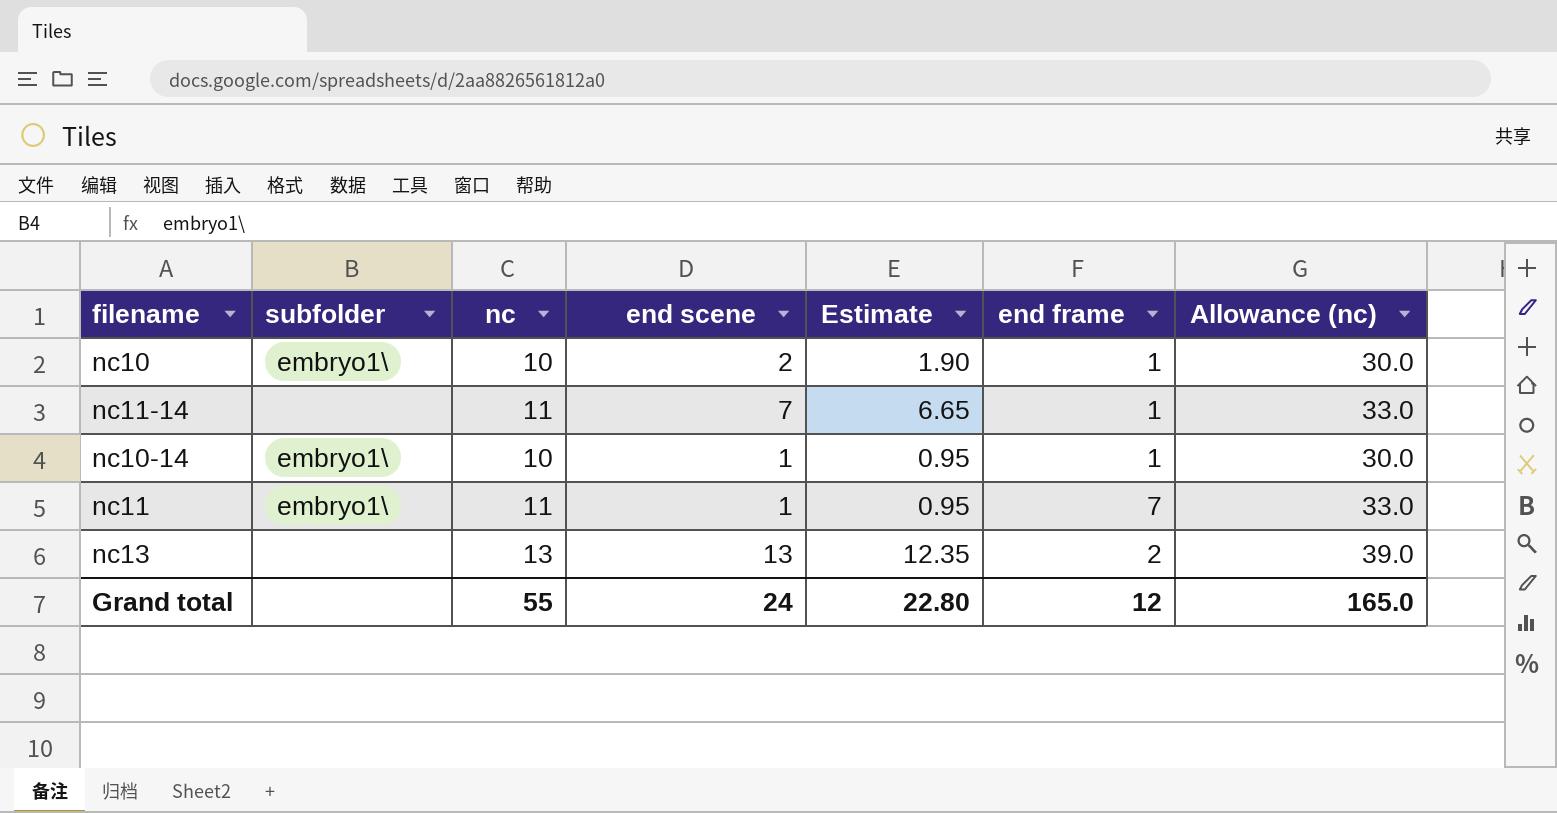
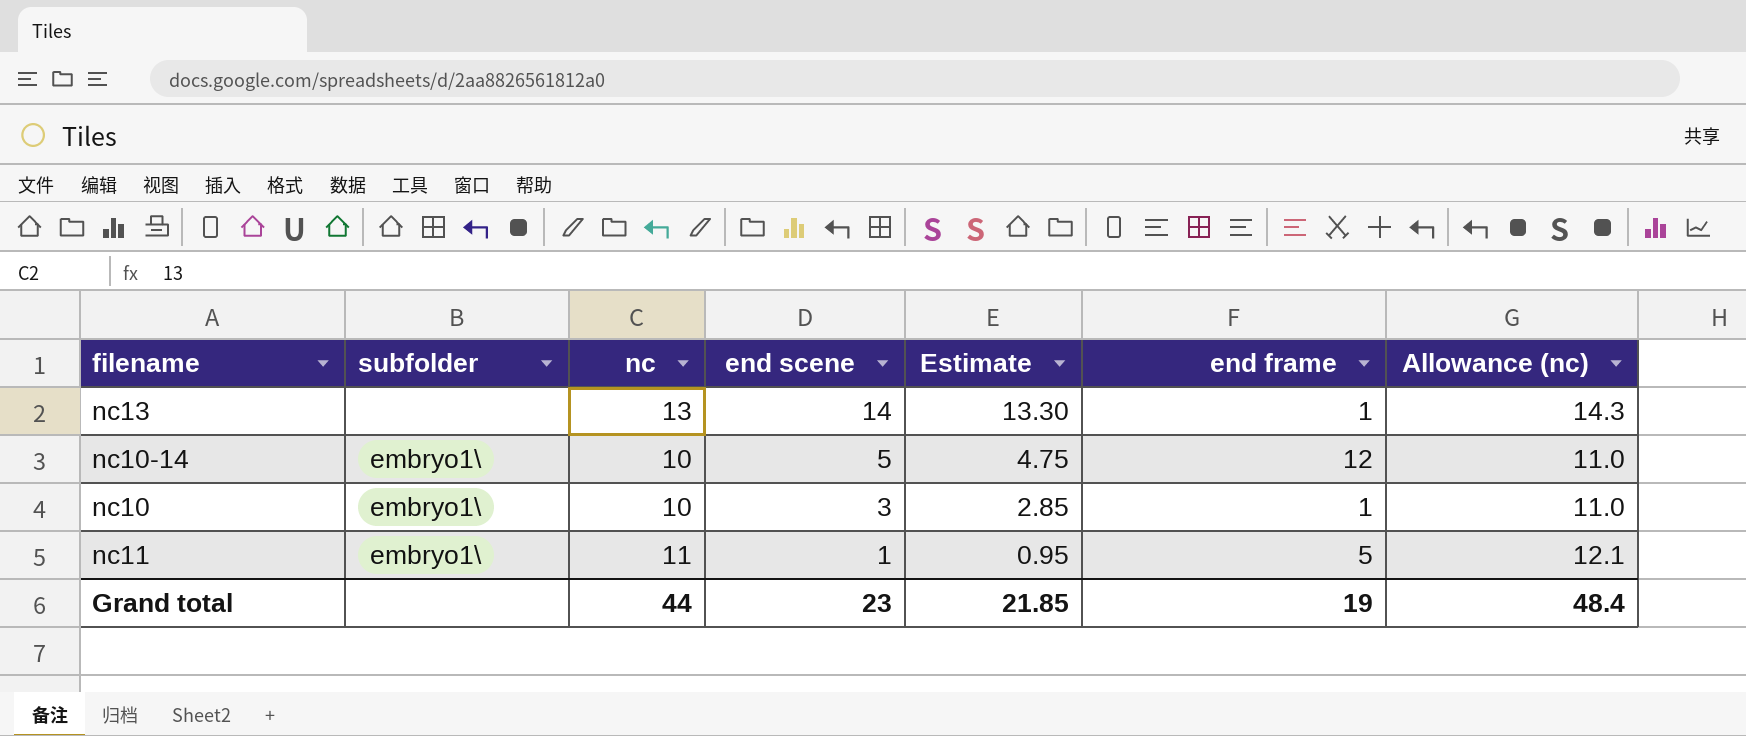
row order: none -> end scene descending
column Allowance (nc) | formula: [nc] * 3 -> [nc] * 1.1
row nc11-14: none | 11 | 7 | 6.65 | 1 | 33.0 -> none
nc13 | end scene: 13 -> 14
nc13 | Estimate: 12.35 -> 13.30
nc13 | end frame: 2 -> 1
nc10-14 | end scene: 1 -> 5
nc10-14 | Estimate: 0.95 -> 4.75
nc10-14 | end frame: 1 -> 12
nc10 | end scene: 2 -> 3
nc10 | Estimate: 1.90 -> 2.85
nc11 | end frame: 7 -> 5
Grand total | nc: 55 -> 44
Grand total | end scene: 24 -> 23
Grand total | Estimate: 22.80 -> 21.85
Grand total | end frame: 12 -> 19
Grand total | Allowance (nc): 165.0 -> 48.4

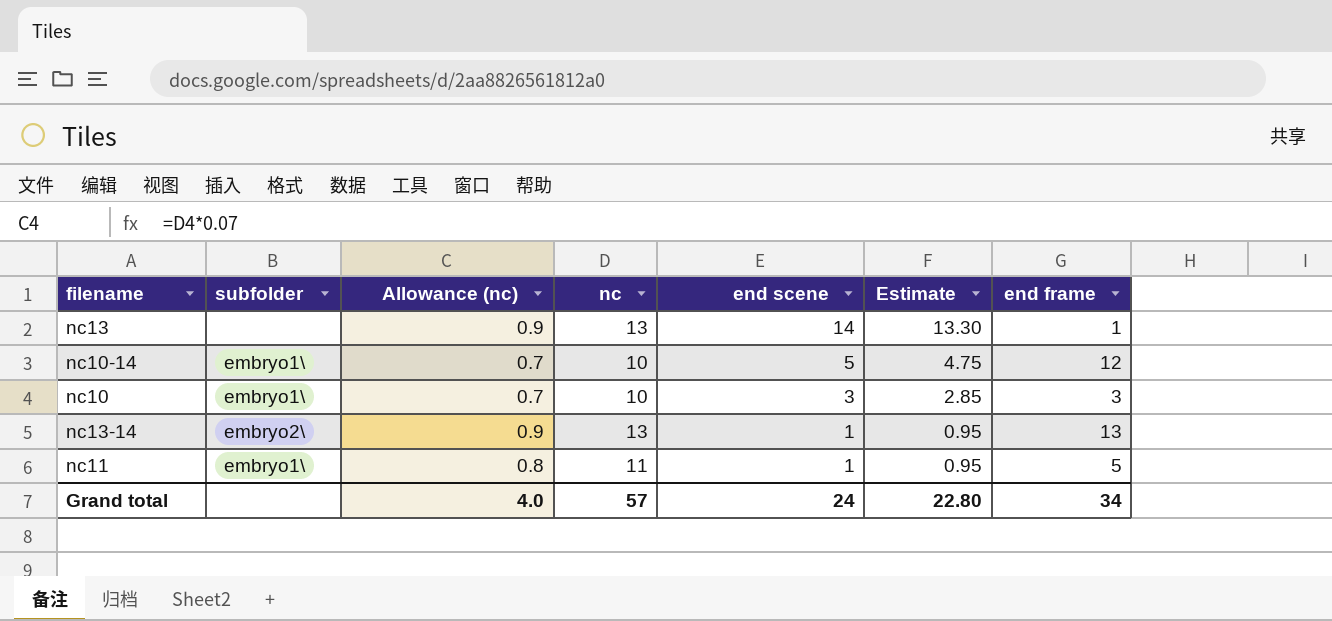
column Allowance (nc) | formula: [nc] * 1.1 -> [nc] * 0.07
column Allowance (nc) | position: 7 -> 3
nc10 | end frame: 1 -> 3
row nc13-14: none -> embryo2\ | 0.9 | 13 | 1 | 0.95 | 13
Grand total | Allowance (nc): 48.4 -> 4.0
Grand total | nc: 44 -> 57
Grand total | end scene: 23 -> 24
Grand total | Estimate: 21.85 -> 22.80
Grand total | end frame: 19 -> 34

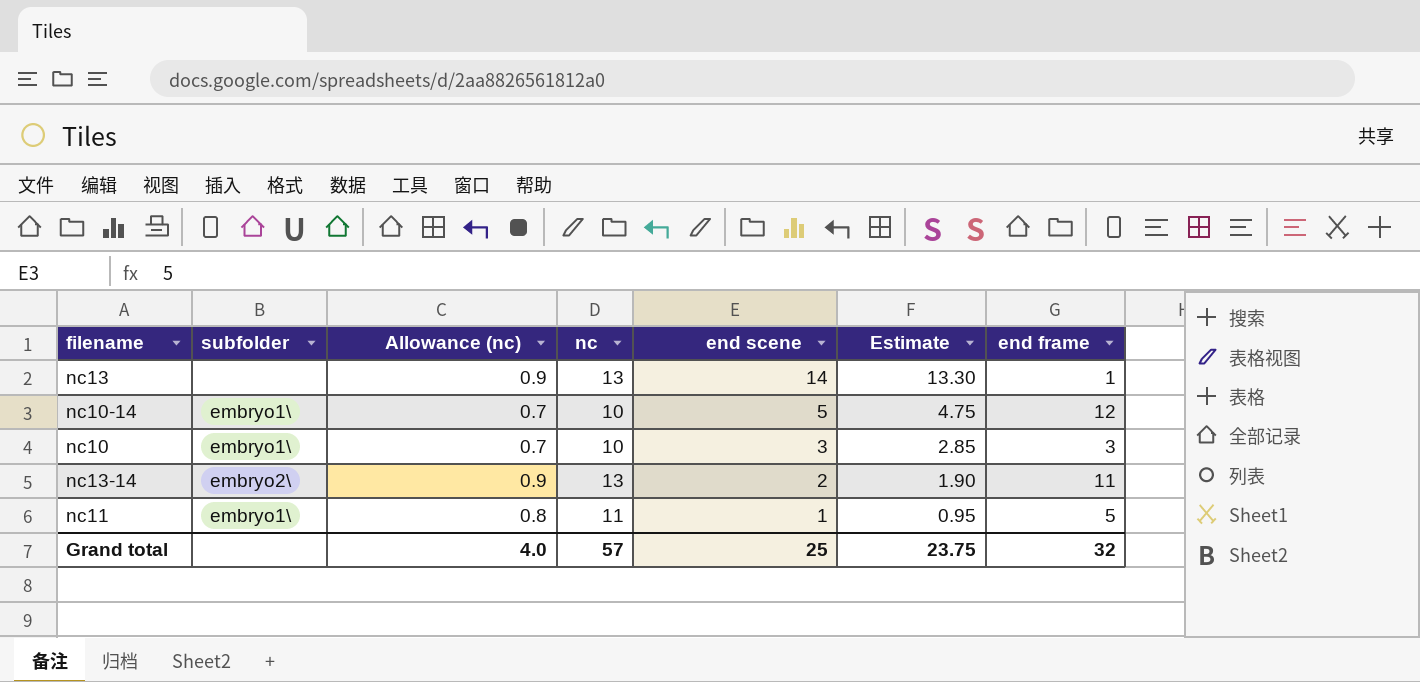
nc13-14 | end scene: 1 -> 2
nc13-14 | Estimate: 0.95 -> 1.90
nc13-14 | end frame: 13 -> 11
Grand total | end scene: 24 -> 25
Grand total | Estimate: 22.80 -> 23.75
Grand total | end frame: 34 -> 32

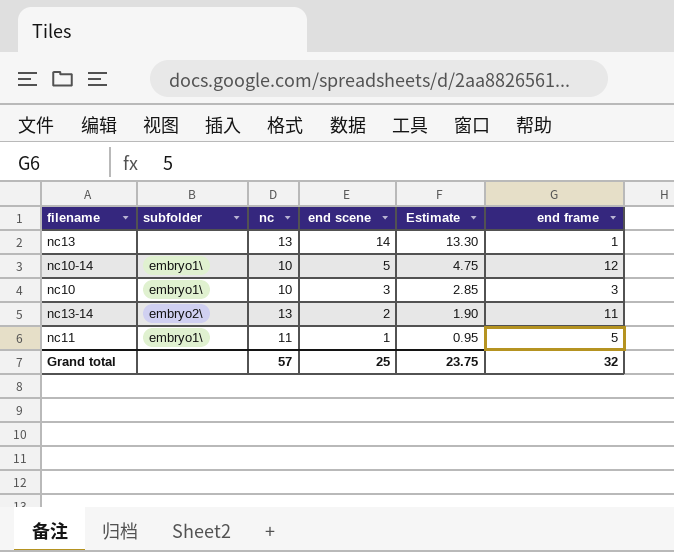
column Allowance (nc) | formula: [nc] * 0.07 -> none

